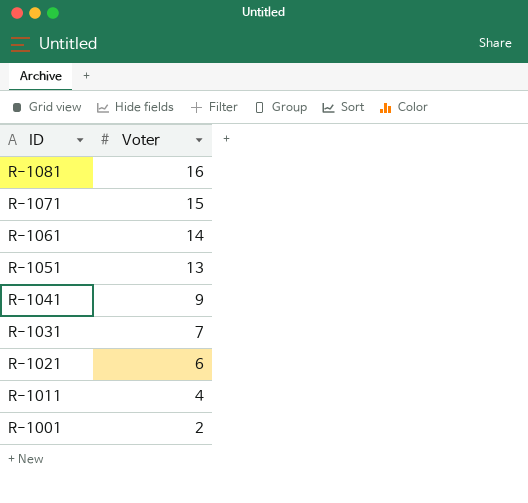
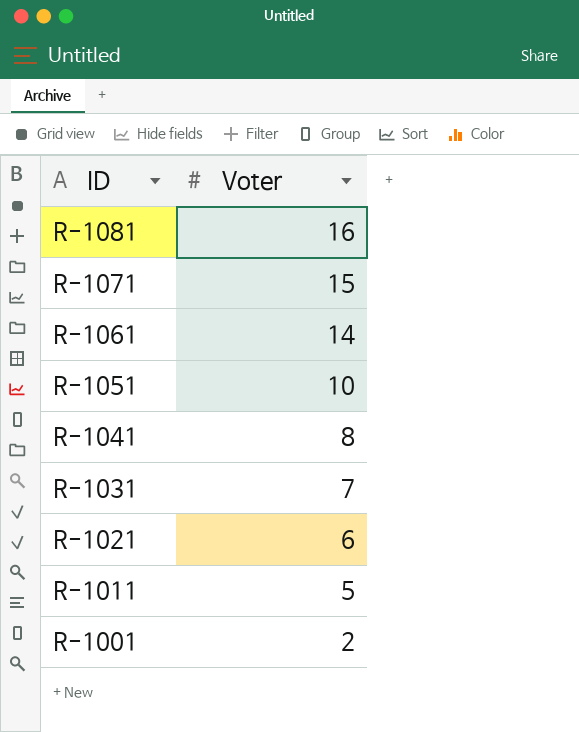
R-1051 | Voter: 13 -> 10
R-1041 | Voter: 9 -> 8
R-1011 | Voter: 4 -> 5

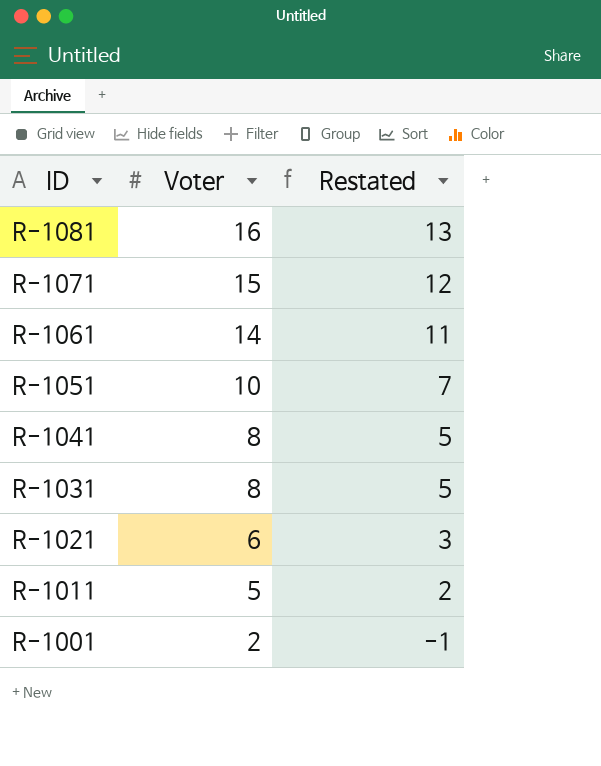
column Restated | formula: none -> [Voter] - 3
R-1031 | Voter: 7 -> 8

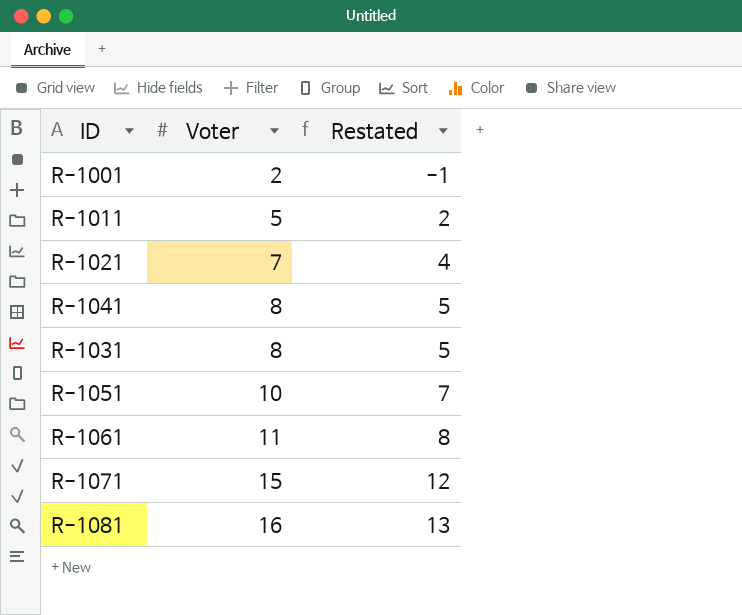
row order: ID descending -> Voter ascending
R-1021 | Voter: 6 -> 7
R-1021 | Restated: 3 -> 4
R-1061 | Voter: 14 -> 11
R-1061 | Restated: 11 -> 8

